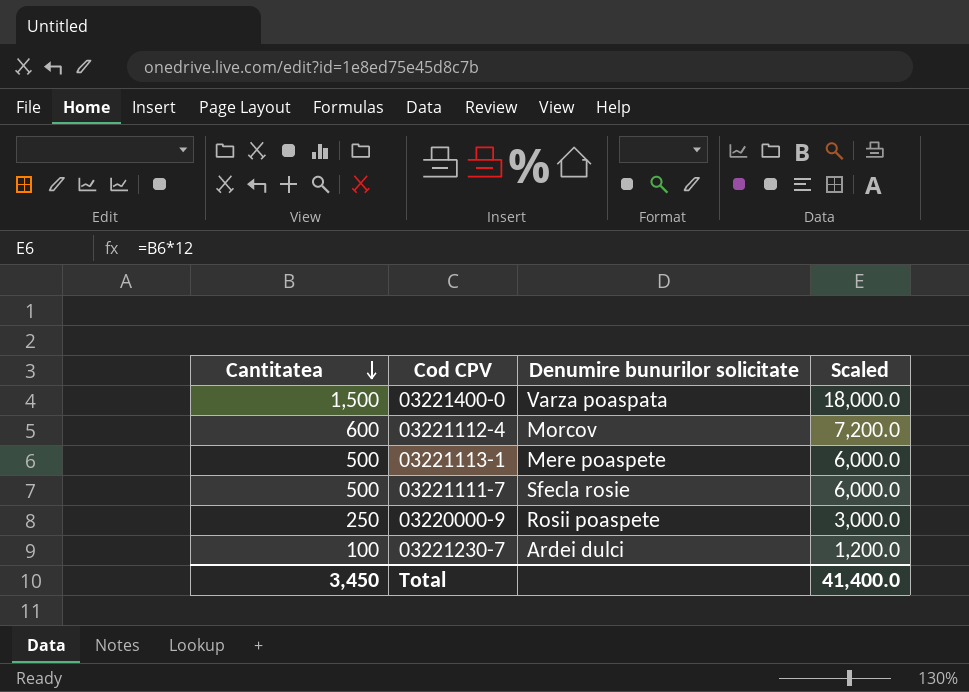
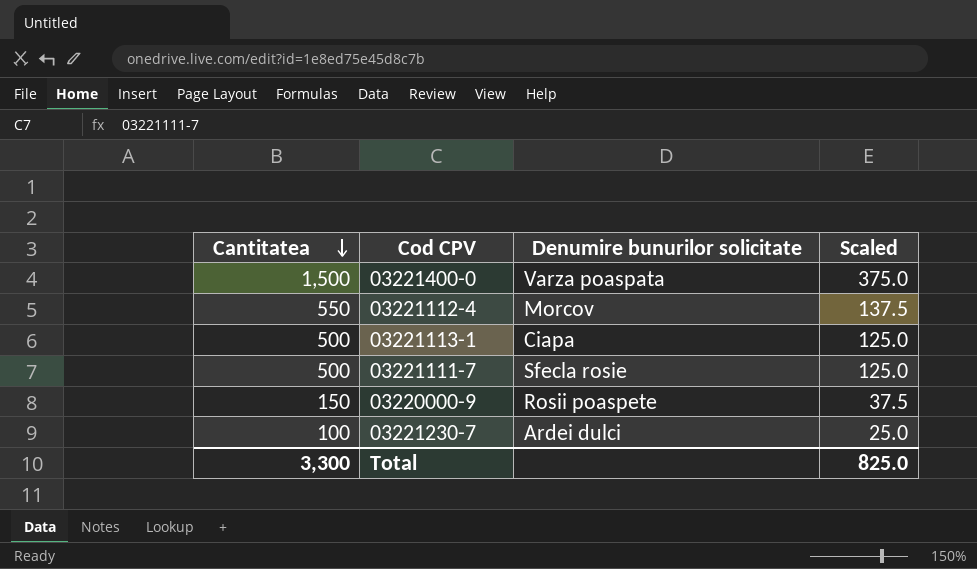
column Scaled | formula: [Cantitatea] * 12 -> [Cantitatea] * 0.25
03221112-4 | Cantitatea: 600 -> 550
03221113-1 | Denumire bunurilor solicitate: Mere poaspete -> Ciapa
03220000-9 | Cantitatea: 250 -> 150
Total | Cantitatea: 3,450 -> 3,300
Total | Scaled: 41,400.0 -> 825.0

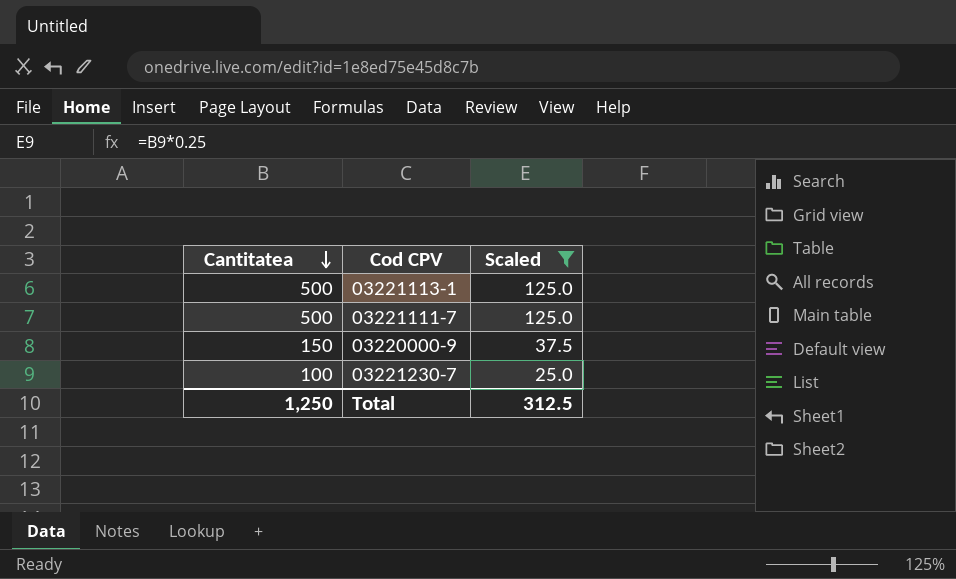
filter: none -> Scaled <= 125.0
column Denumire bunurilor solicitate | position: 3 -> none
Total | Cantitatea: 3,300 -> 1,250
Total | Scaled: 825.0 -> 312.5

